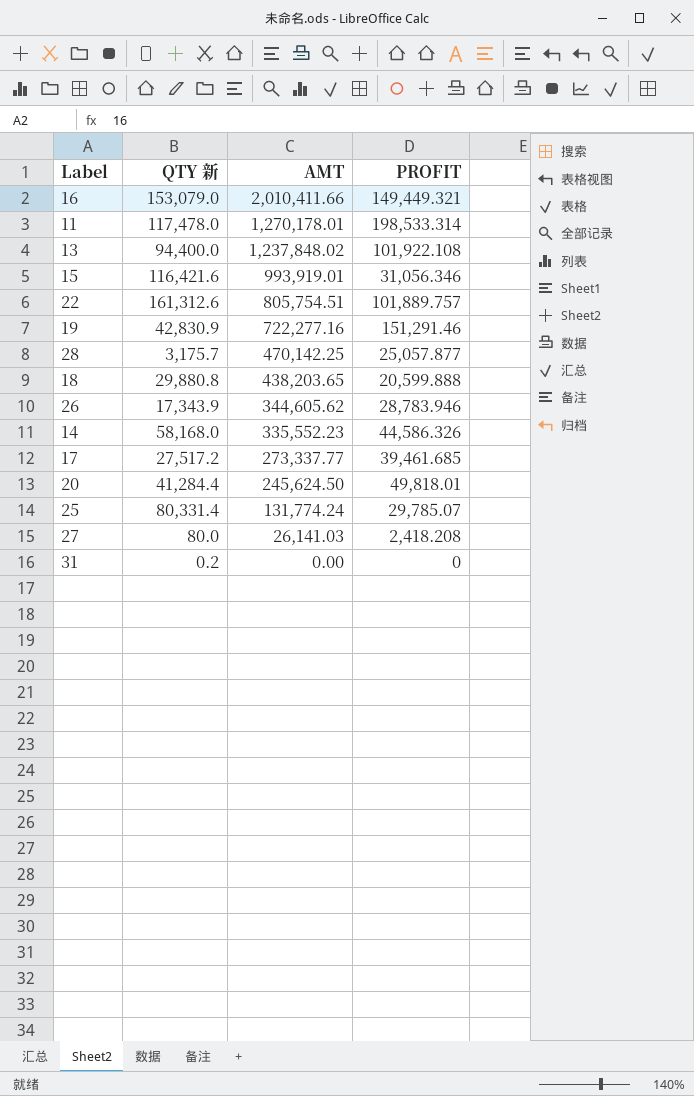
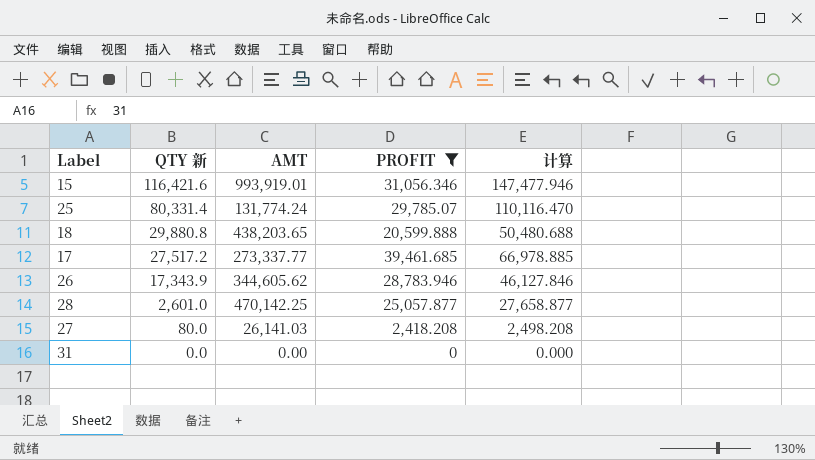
filter: none -> PROFIT <= 39,461.685
row order: AMT descending -> QTY 新 descending
column 计算 | formula: none -> [QTY 新] + [PROFIT]
28 | QTY 新: 3,175.7 -> 2,601.0
31 | QTY 新: 0.2 -> 0.0

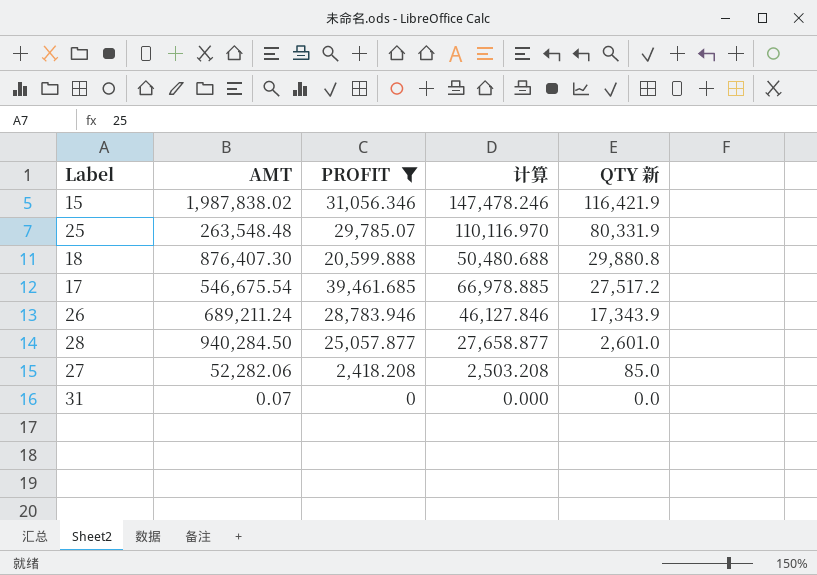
column QTY 新 | position: 2 -> 5
15 | AMT: 993,919.01 -> 1,987,838.02
15 | 计算: 147,477.946 -> 147,478.246
15 | QTY 新: 116,421.6 -> 116,421.9
25 | AMT: 131,774.24 -> 263,548.48
25 | 计算: 110,116.470 -> 110,116.970
25 | QTY 新: 80,331.4 -> 80,331.9
18 | AMT: 438,203.65 -> 876,407.30
17 | AMT: 273,337.77 -> 546,675.54
26 | AMT: 344,605.62 -> 689,211.24
28 | AMT: 470,142.25 -> 940,284.50
27 | AMT: 26,141.03 -> 52,282.06
27 | 计算: 2,498.208 -> 2,503.208
27 | QTY 新: 80.0 -> 85.0
31 | AMT: 0.00 -> 0.07

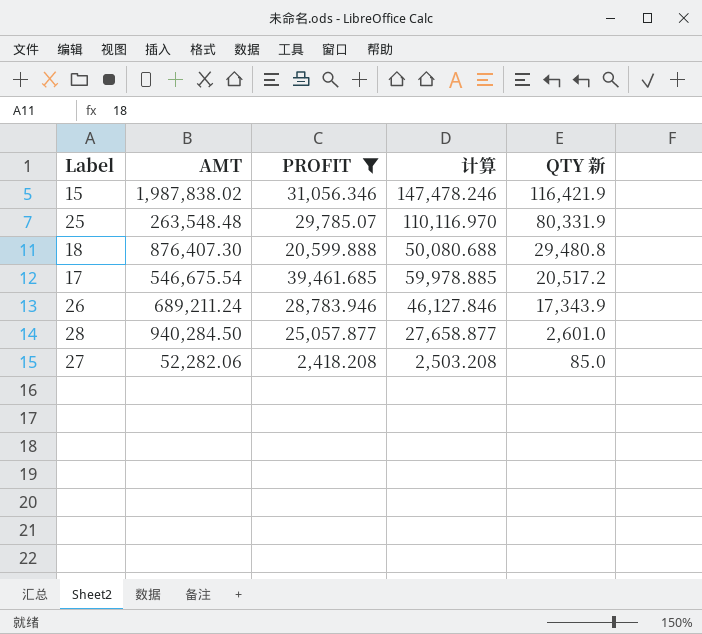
row 31: 0.07 | 0 | 0.000 | 0.0 -> none
18 | 计算: 50,480.688 -> 50,080.688
18 | QTY 新: 29,880.8 -> 29,480.8
17 | 计算: 66,978.885 -> 59,978.885
17 | QTY 新: 27,517.2 -> 20,517.2

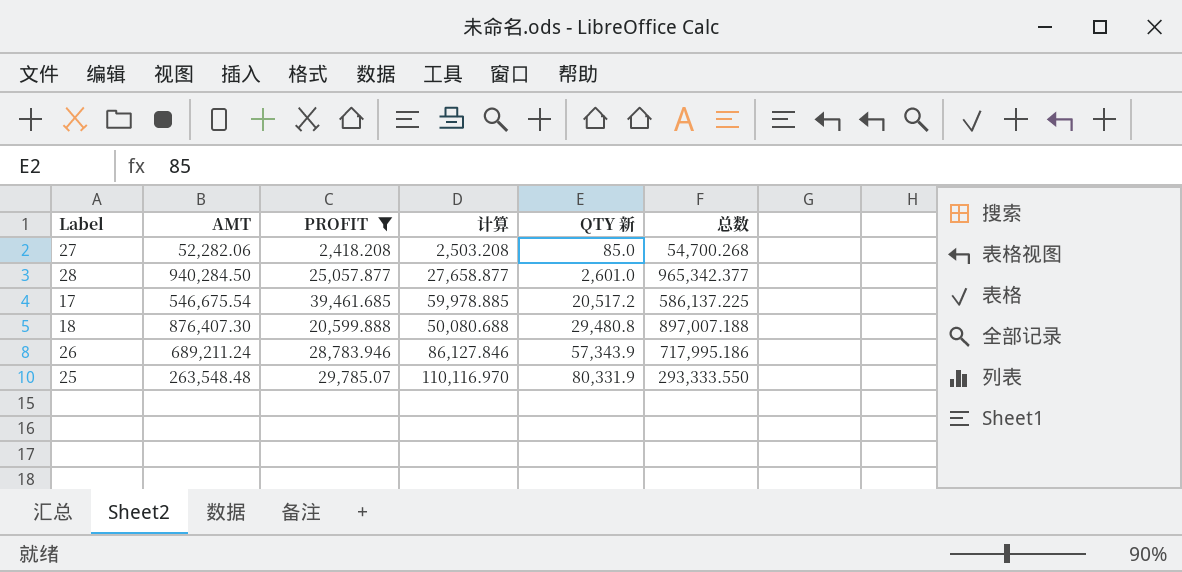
row order: QTY 新 descending -> QTY 新 ascending
column 总数 | formula: none -> [AMT] + [PROFIT]
row 15: 1,987,838.02 | 31,056.346 | 147,478.246 | 116,421.9 -> none
26 | 计算: 46,127.846 -> 86,127.846
26 | QTY 新: 17,343.9 -> 57,343.9

